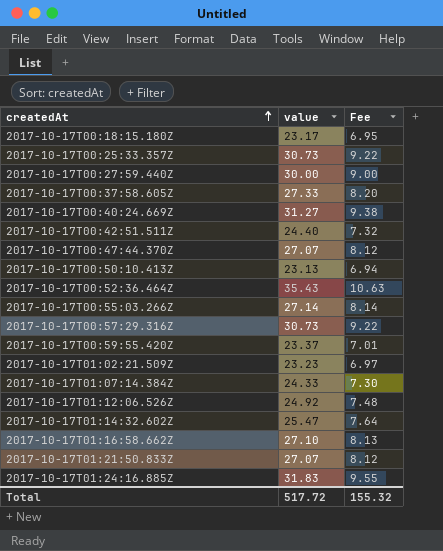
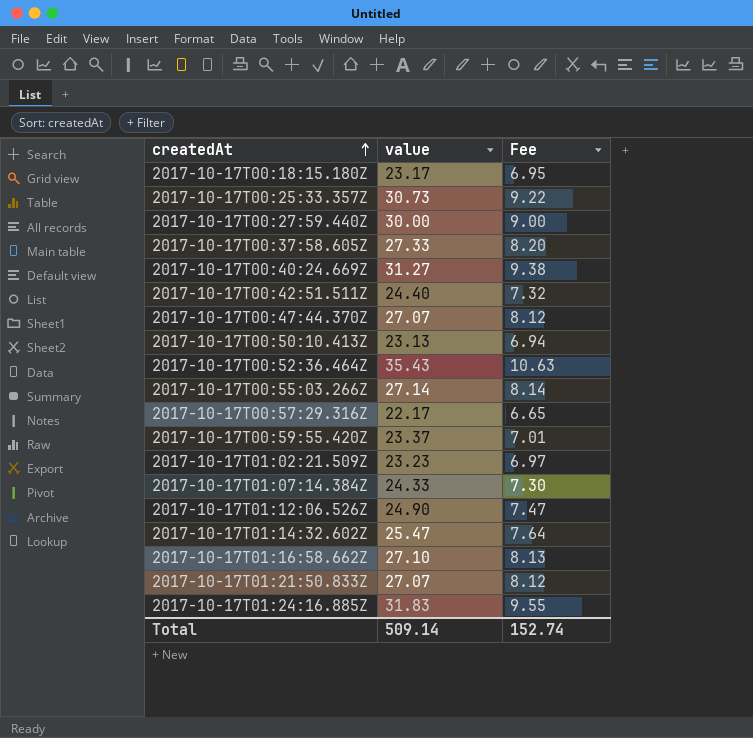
2017-10-17T00:57:29.316Z | value: 30.73 -> 22.17
2017-10-17T00:57:29.316Z | Fee: 9.22 -> 6.65
2017-10-17T01:12:06.526Z | value: 24.92 -> 24.90
2017-10-17T01:12:06.526Z | Fee: 7.48 -> 7.47
Total | value: 517.72 -> 509.14
Total | Fee: 155.32 -> 152.74

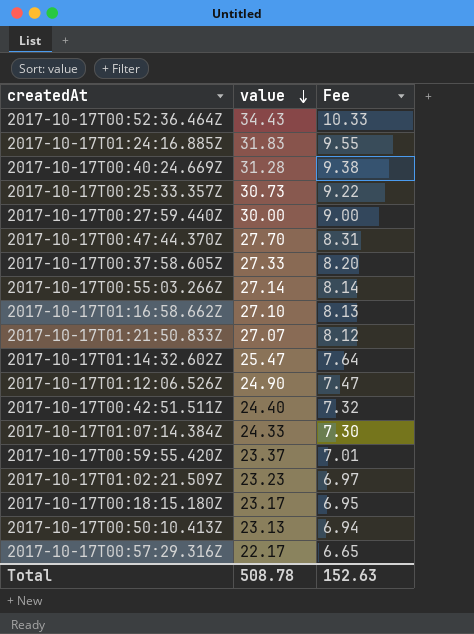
row order: createdAt ascending -> value descending
2017-10-17T00:52:36.464Z | value: 35.43 -> 34.43
2017-10-17T00:52:36.464Z | Fee: 10.63 -> 10.33
2017-10-17T00:40:24.669Z | value: 31.27 -> 31.28
2017-10-17T00:47:44.370Z | value: 27.07 -> 27.70
2017-10-17T00:47:44.370Z | Fee: 8.12 -> 8.31
Total | value: 509.14 -> 508.78
Total | Fee: 152.74 -> 152.63

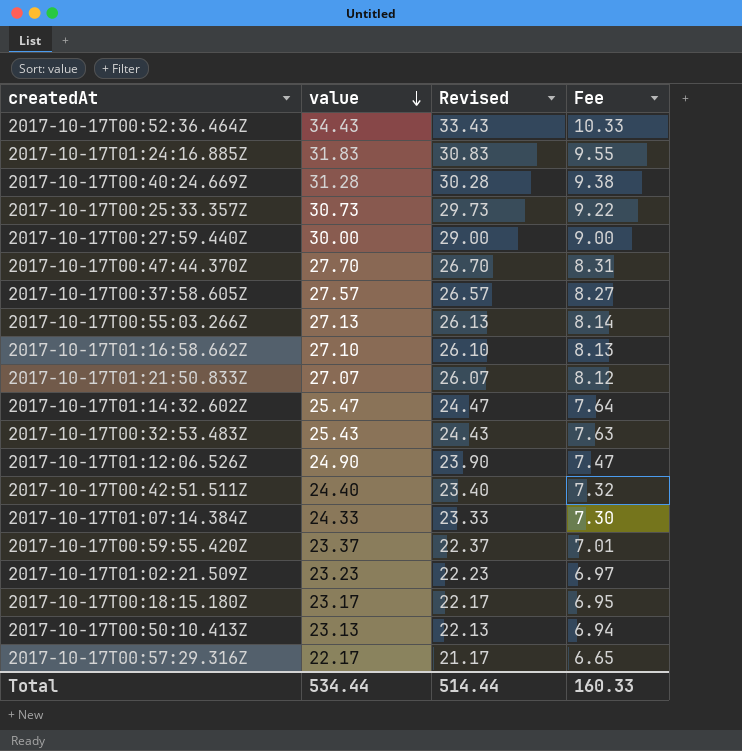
column Revised | formula: none -> [value] - 1
2017-10-17T00:37:58.605Z | value: 27.33 -> 27.57
2017-10-17T00:37:58.605Z | Fee: 8.20 -> 8.27
2017-10-17T00:55:03.266Z | value: 27.14 -> 27.13
row 2017-10-17T00:32:53.483Z: none -> 25.43 | 24.43 | 7.63
Total | value: 508.78 -> 534.44
Total | Fee: 152.63 -> 160.33

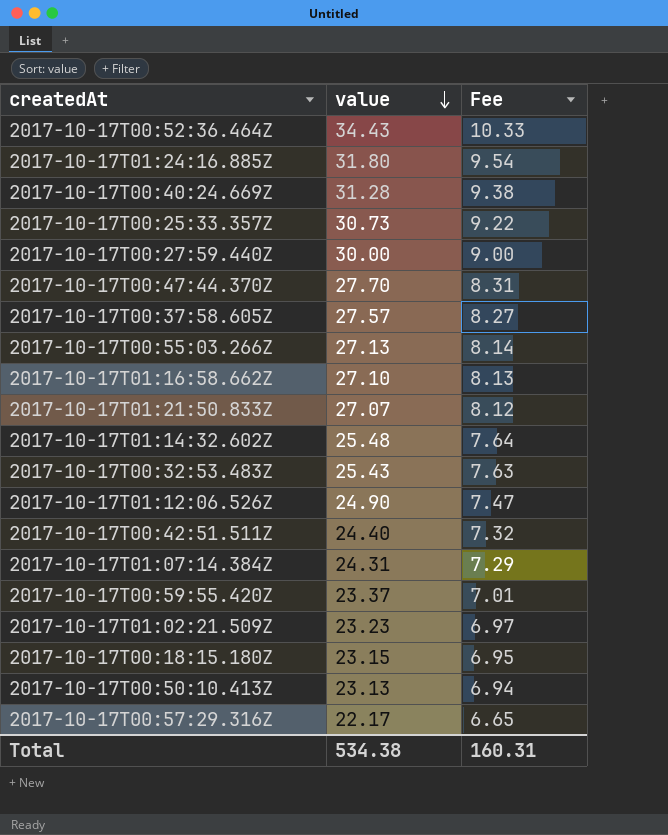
column Revised | formula: [value] - 1 -> none
2017-10-17T01:24:16.885Z | value: 31.83 -> 31.80
2017-10-17T01:24:16.885Z | Fee: 9.55 -> 9.54
2017-10-17T01:14:32.602Z | value: 25.47 -> 25.48
2017-10-17T01:07:14.384Z | value: 24.33 -> 24.31
2017-10-17T01:07:14.384Z | Fee: 7.30 -> 7.29
2017-10-17T00:18:15.180Z | value: 23.17 -> 23.15
Total | value: 534.44 -> 534.38
Total | Fee: 160.33 -> 160.31

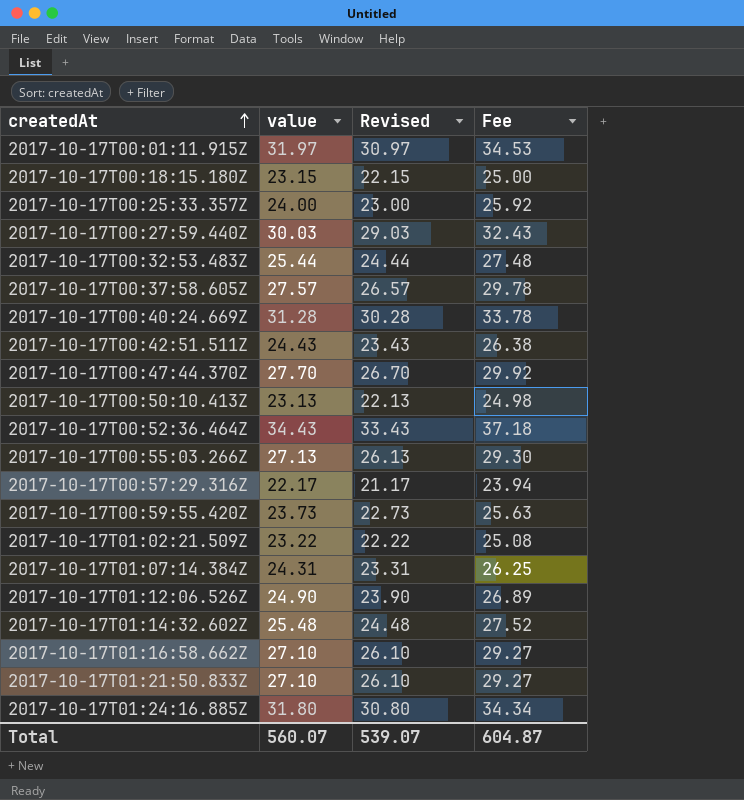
row order: value descending -> createdAt ascending
column Revised | formula: none -> [value] - 1
column Fee | formula: [value] * 0.3 -> [value] * 1.08
row 2017-10-17T00:01:11.915Z: none -> 31.97 | 30.97 | 34.53
2017-10-17T00:25:33.357Z | value: 30.73 -> 24.00
2017-10-17T00:27:59.440Z | value: 30.00 -> 30.03
2017-10-17T00:32:53.483Z | value: 25.43 -> 25.44
2017-10-17T00:42:51.511Z | value: 24.40 -> 24.43
2017-10-17T00:59:55.420Z | value: 23.37 -> 23.73
2017-10-17T01:02:21.509Z | value: 23.23 -> 23.22
2017-10-17T01:21:50.833Z | value: 27.07 -> 27.10
Total | value: 534.38 -> 560.07
Total | Fee: 160.31 -> 604.87

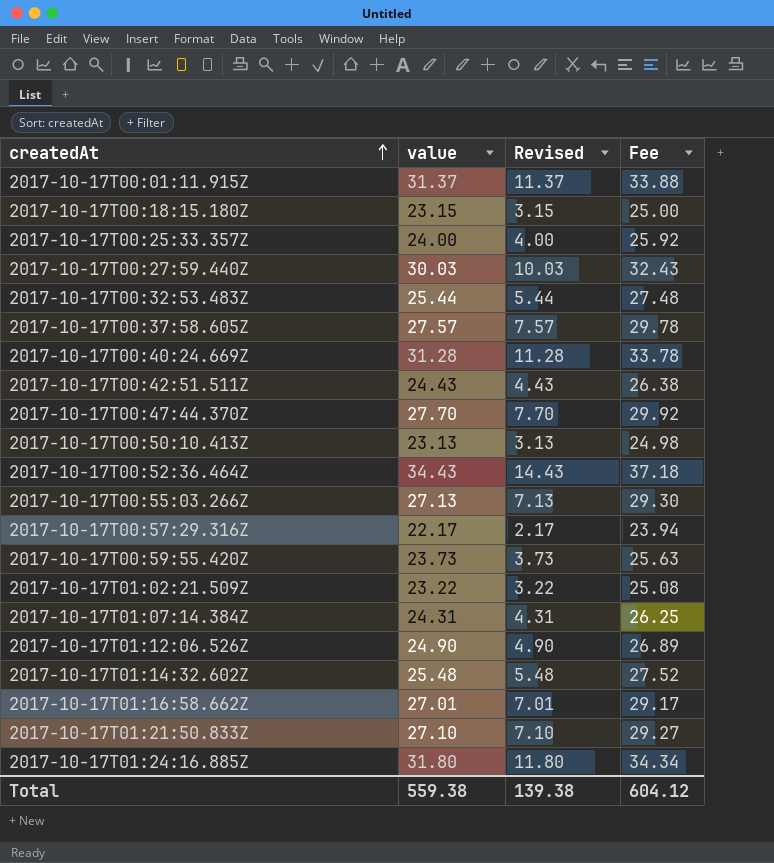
column Revised | formula: [value] - 1 -> [value] - 20
2017-10-17T00:01:11.915Z | value: 31.97 -> 31.37
2017-10-17T00:01:11.915Z | Fee: 34.53 -> 33.88
2017-10-17T01:16:58.662Z | value: 27.10 -> 27.01
2017-10-17T01:16:58.662Z | Fee: 29.27 -> 29.17
Total | value: 560.07 -> 559.38
Total | Revised: 539.07 -> 139.38
Total | Fee: 604.87 -> 604.12

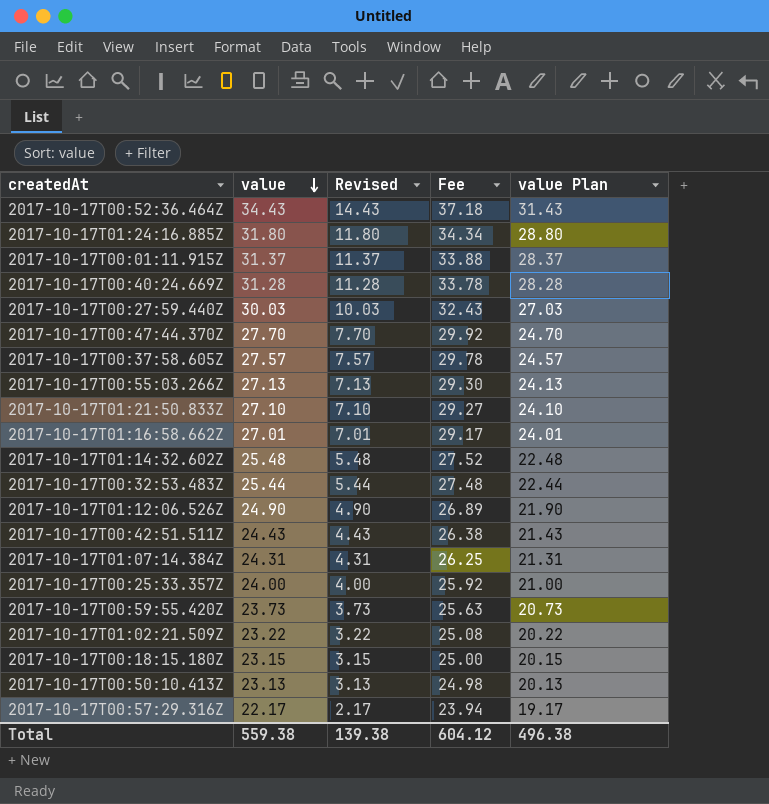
row order: createdAt ascending -> value descending
column value Plan | formula: none -> [value] - 3

